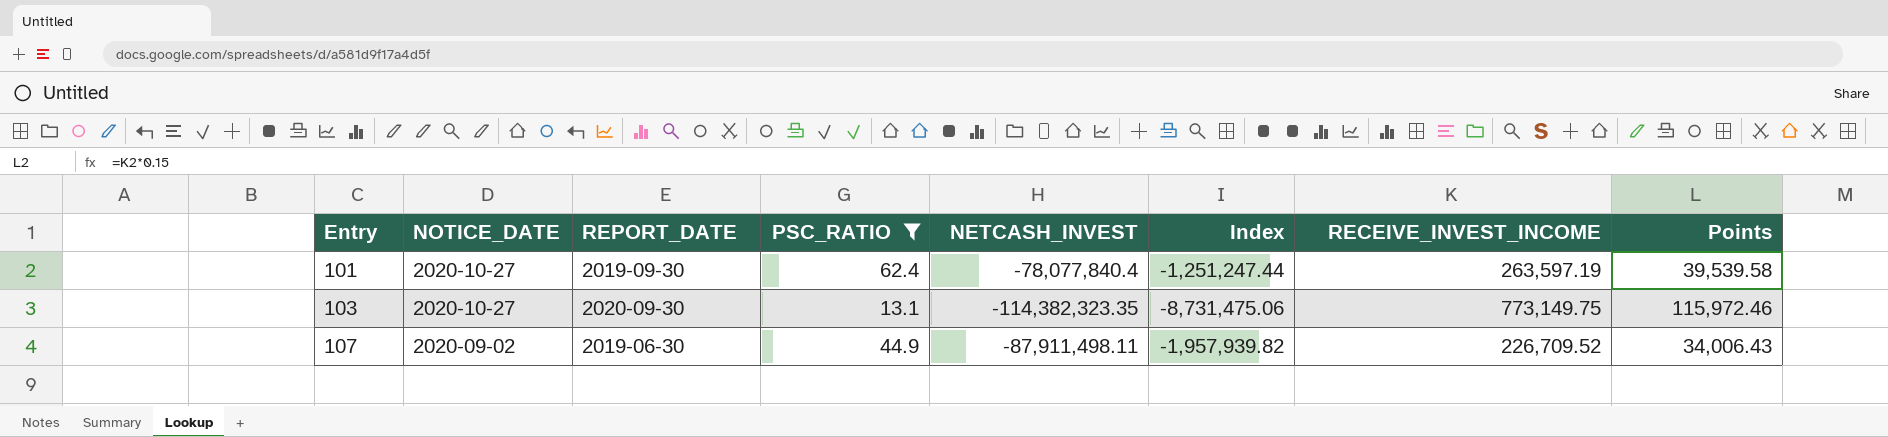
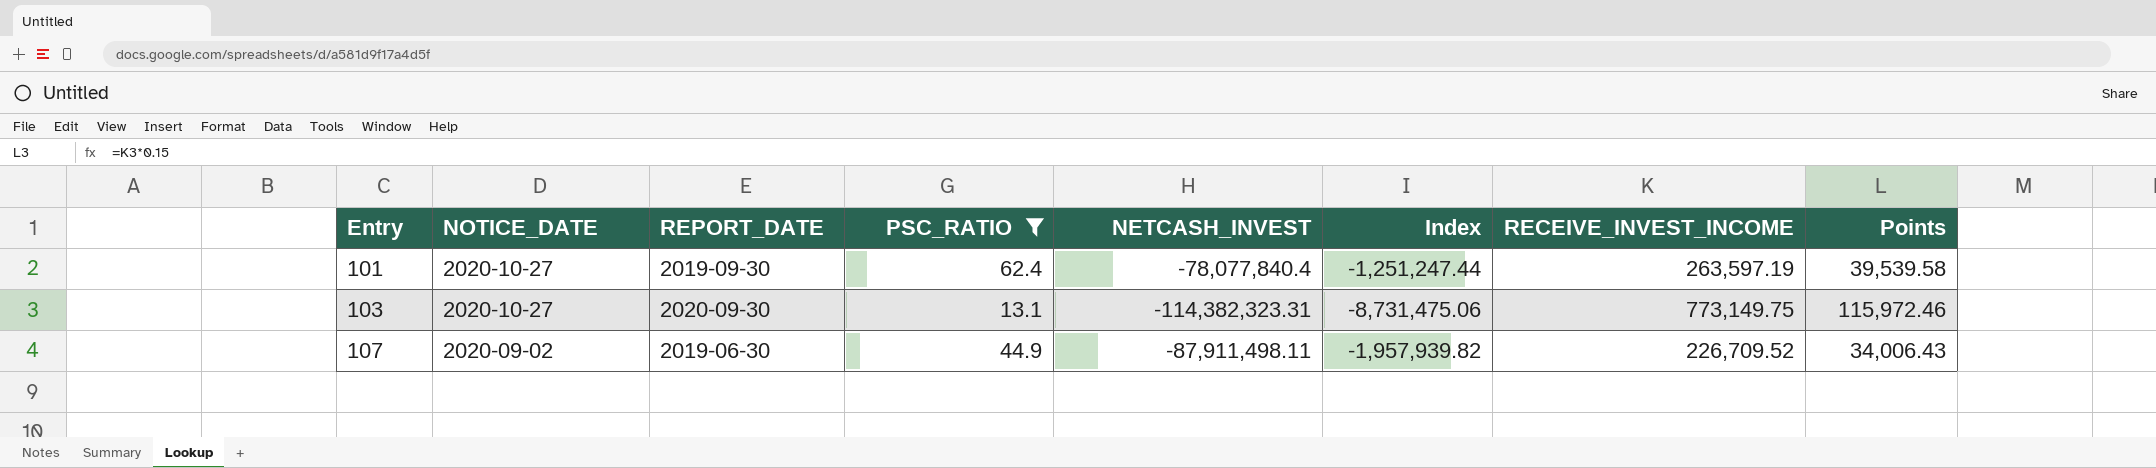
103 | NETCASH_INVEST: -114,382,323.35 -> -114,382,323.31

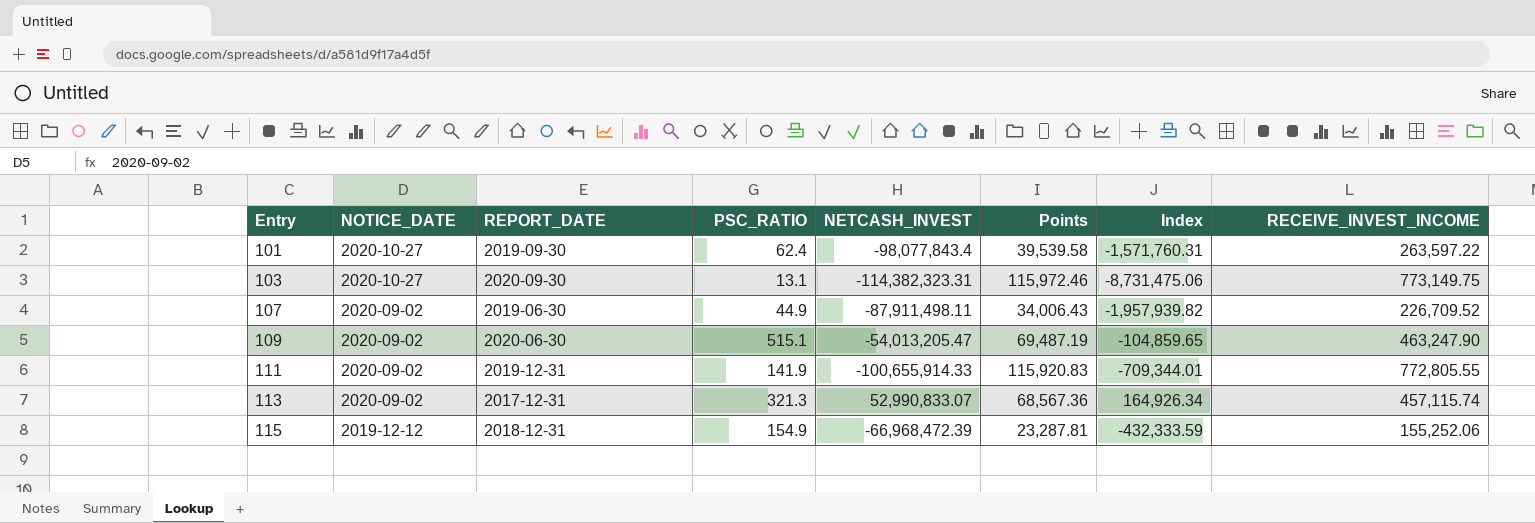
filter: PSC_RATIO <= 62.4 -> none
column Points | position: 8 -> 6
101 | NETCASH_INVEST: -78,077,840.4 -> -98,077,843.4
101 | Index: -1,251,247.44 -> -1,571,760.31
101 | RECEIVE_INVEST_INCOME: 263,597.19 -> 263,597.22

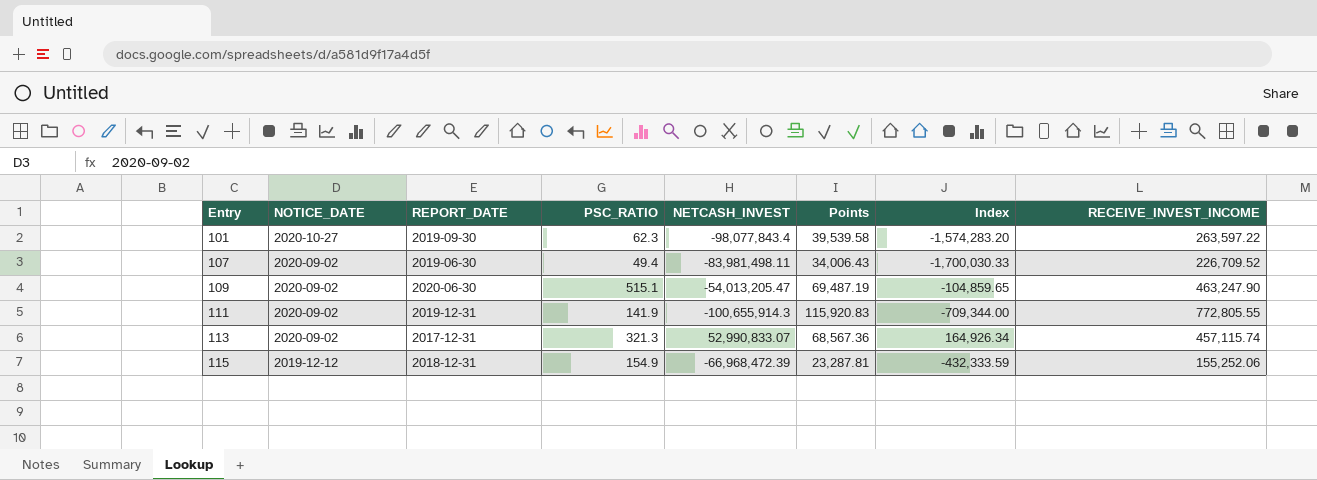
row 103: 2020-10-27 | 2020-09-30 | 13.1 | -114,382,323.31 | 115,972.46 | -8,731,475.06 | 773,149.75 -> none
101 | PSC_RATIO: 62.4 -> 62.3
101 | Index: -1,571,760.31 -> -1,574,283.20
107 | PSC_RATIO: 44.9 -> 49.4
107 | NETCASH_INVEST: -87,911,498.11 -> -83,981,498.11
107 | Index: -1,957,939.82 -> -1,700,030.33
111 | NETCASH_INVEST: -100,655,914.33 -> -100,655,914.3
111 | Index: -709,344.01 -> -709,344.00

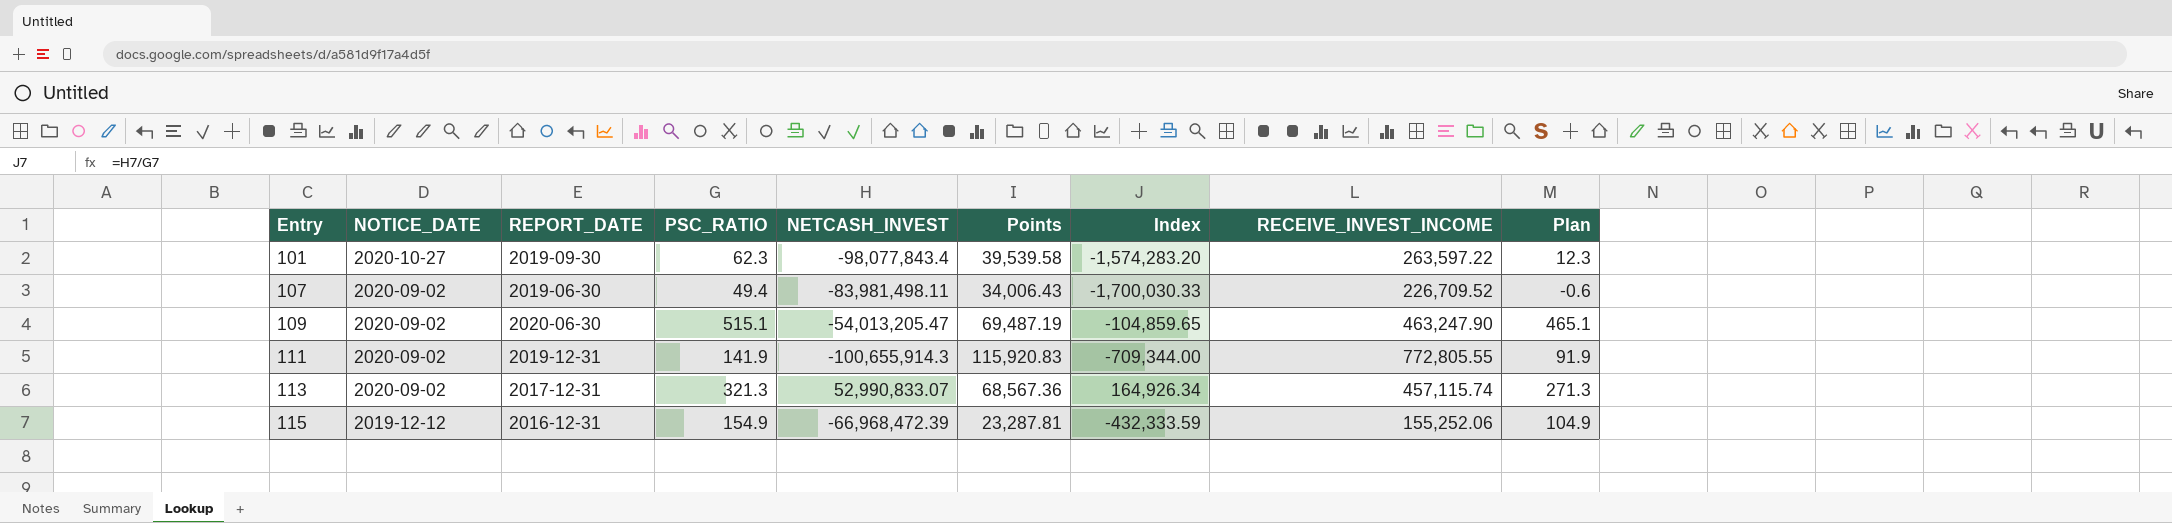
column Plan | formula: none -> [PSC_RATIO] - 50
115 | REPORT_DATE: 2018-12-31 -> 2016-12-31

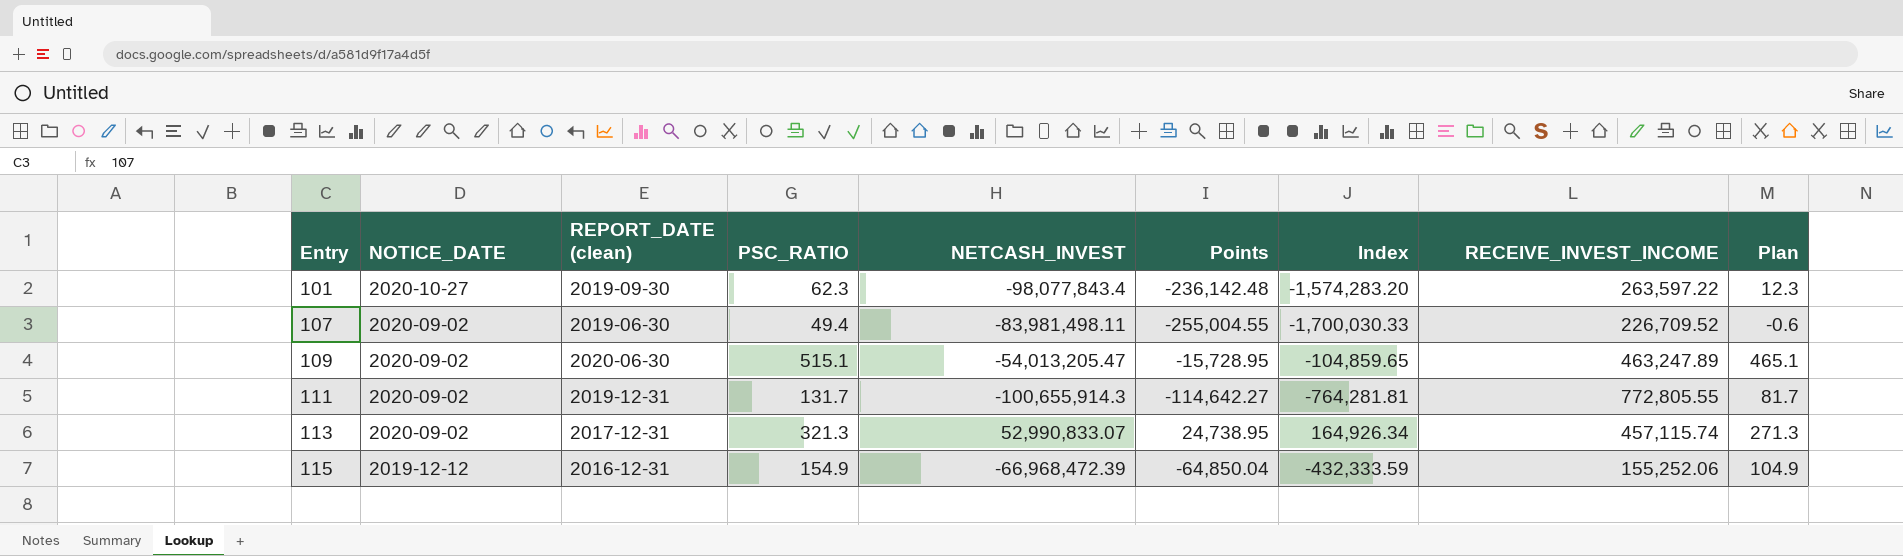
column name: REPORT_DATE -> REPORT_DATE (clean)
column Points | formula: [RECEIVE_INVEST_INCOME] * 0.15 -> [Index] * 0.15
109 | RECEIVE_INVEST_INCOME: 463,247.90 -> 463,247.89
111 | PSC_RATIO: 141.9 -> 131.7
111 | Index: -709,344.00 -> -764,281.81
111 | Plan: 91.9 -> 81.7

